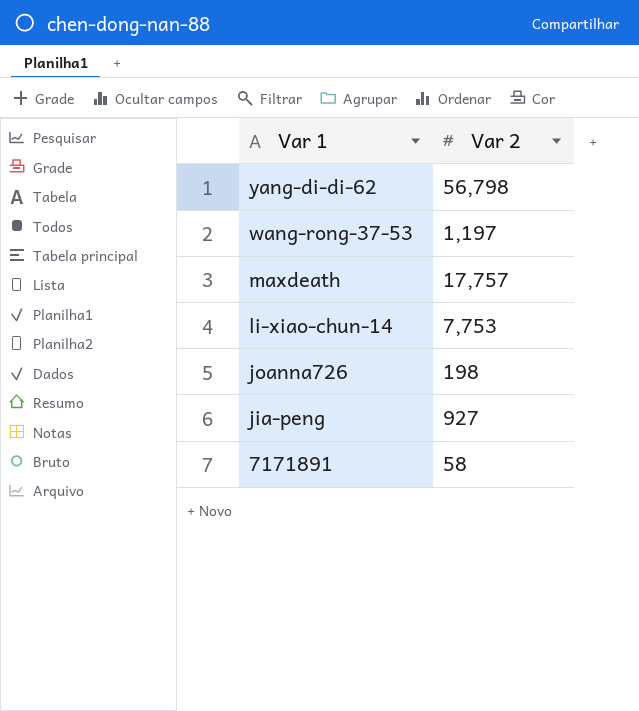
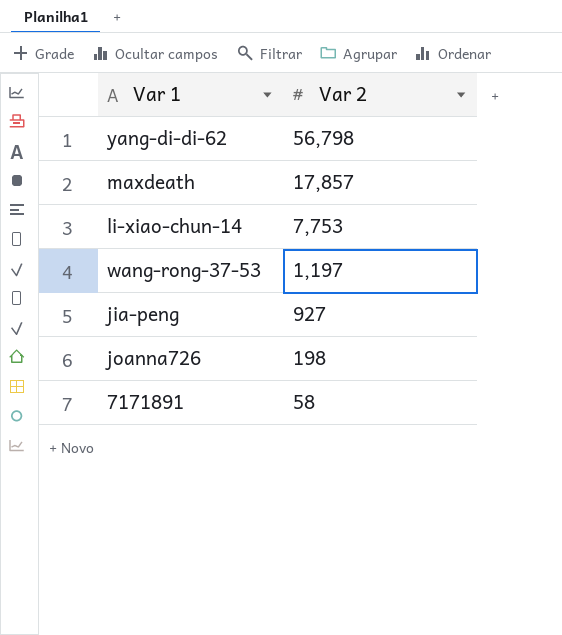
row order: Var 1 descending -> Var 2 descending
maxdeath | Var 2: 17,757 -> 17,857

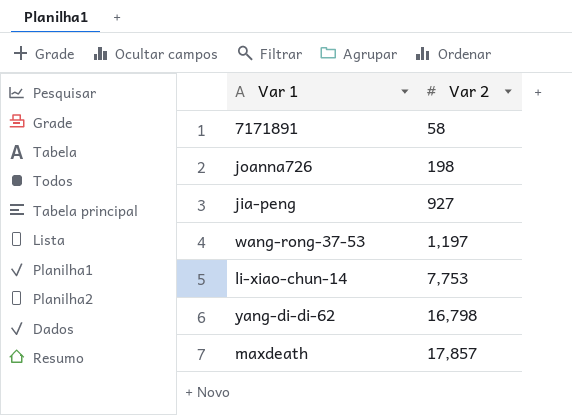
row order: Var 2 descending -> Var 2 ascending
yang-di-di-62 | Var 2: 56,798 -> 16,798

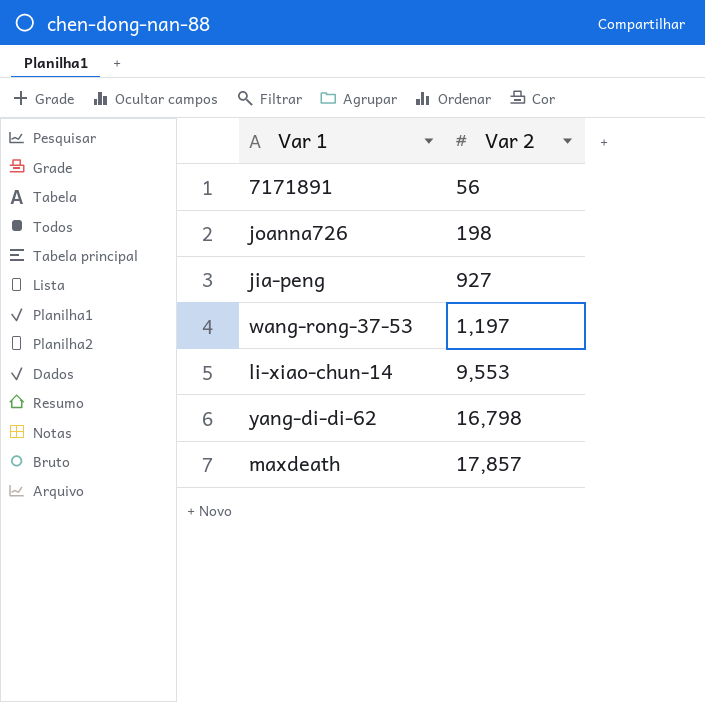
7171891 | Var 2: 58 -> 56
li-xiao-chun-14 | Var 2: 7,753 -> 9,553

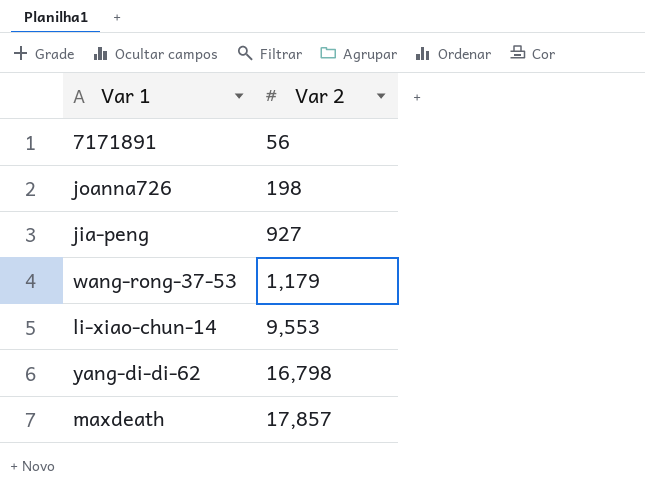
wang-rong-37-53 | Var 2: 1,197 -> 1,179

